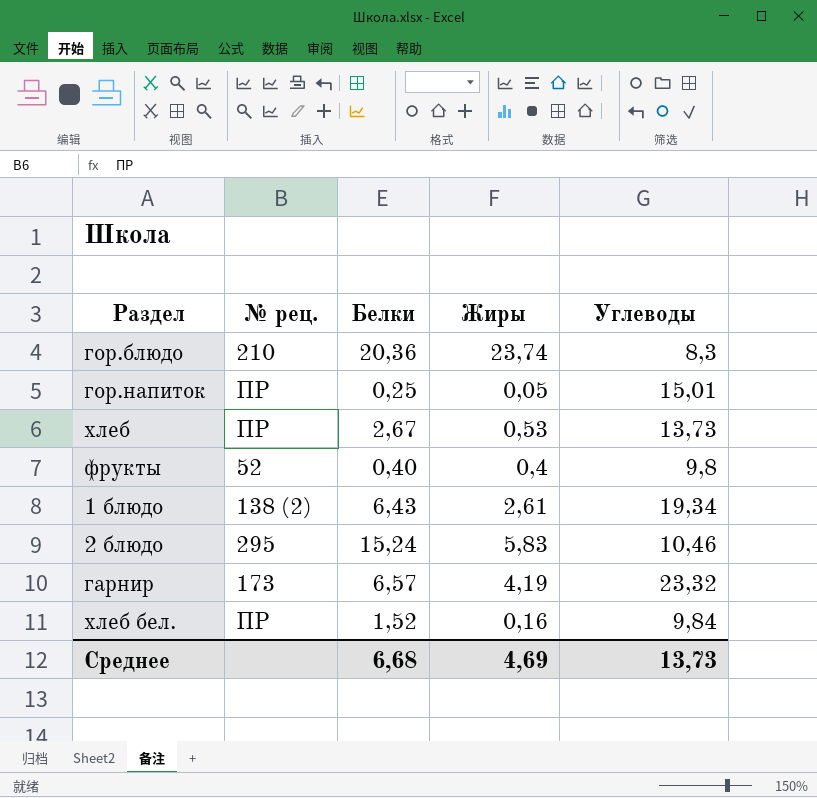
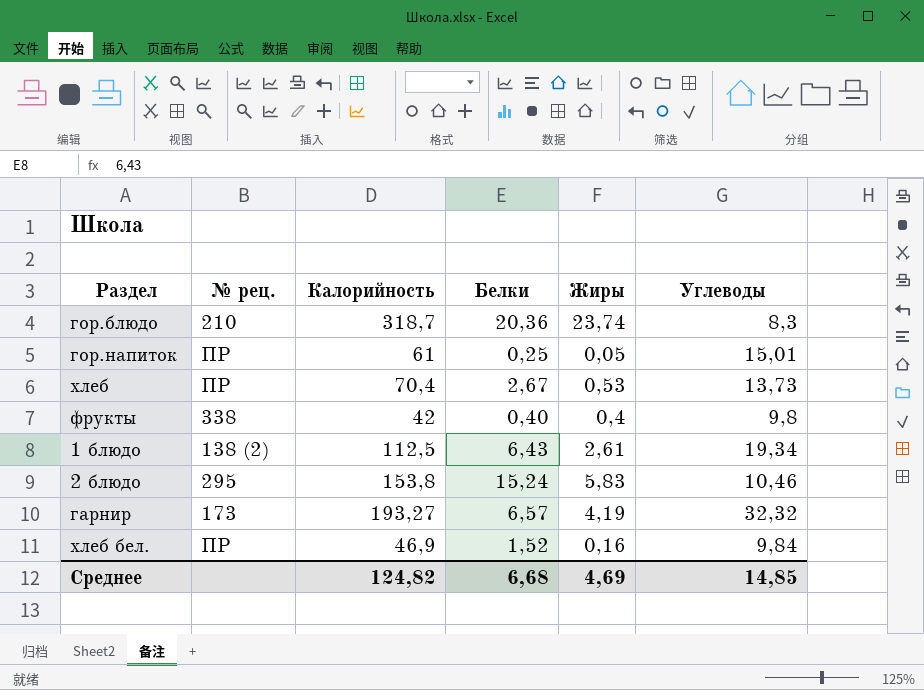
column Калорийность | position: none -> 3
фрукты | № рец.: 52 -> 338
гарнир | Углеводы: 23,32 -> 32,32
Среднее | Углеводы: 13,73 -> 14,85

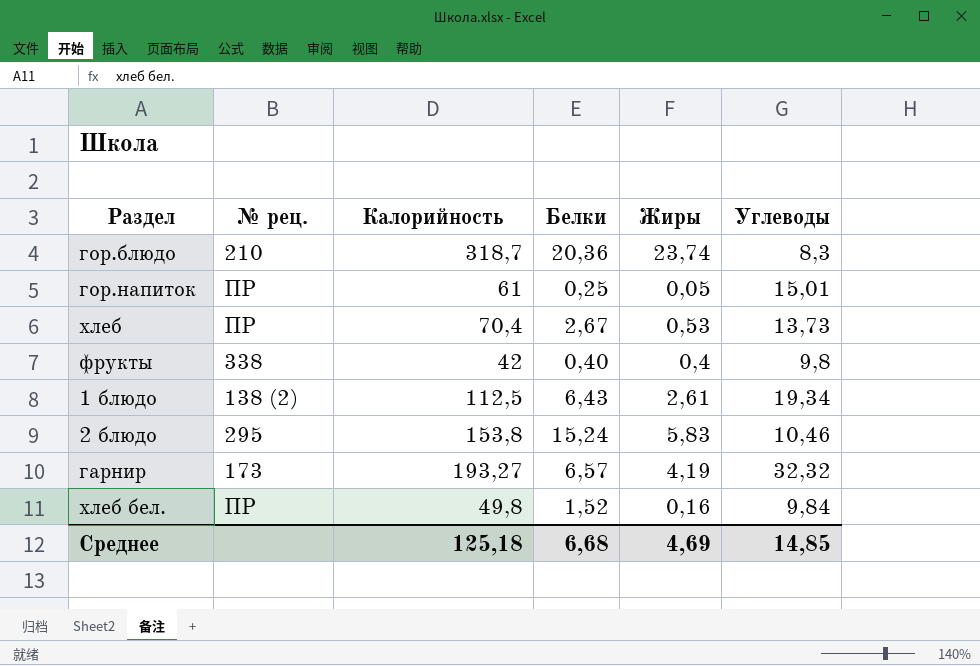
хлеб бел. | Калорийность: 46,9 -> 49,8
Среднее | Калорийность: 124,82 -> 125,18

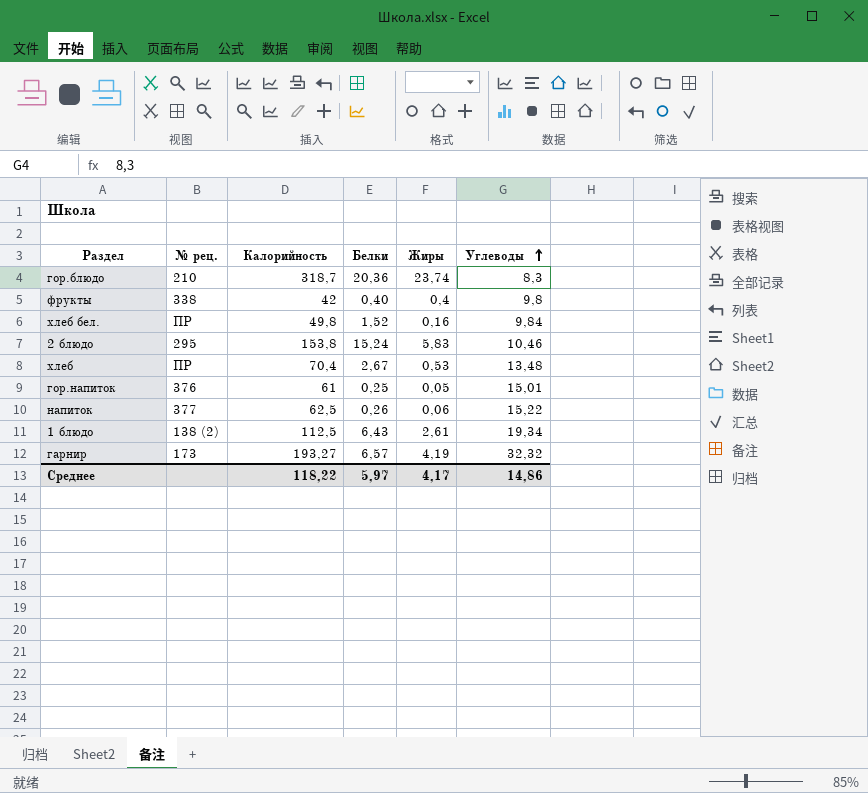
row order: none -> Углеводы ascending
хлеб | Углеводы: 13,73 -> 13,48
гор.напиток | № рец.: ПР -> 376
row напиток: none -> 377 | 62,5 | 0,26 | 0,06 | 15,22
Среднее | Калорийность: 125,18 -> 118,22
Среднее | Белки: 6,68 -> 5,97
Среднее | Жиры: 4,69 -> 4,17
Среднее | Углеводы: 14,85 -> 14,86

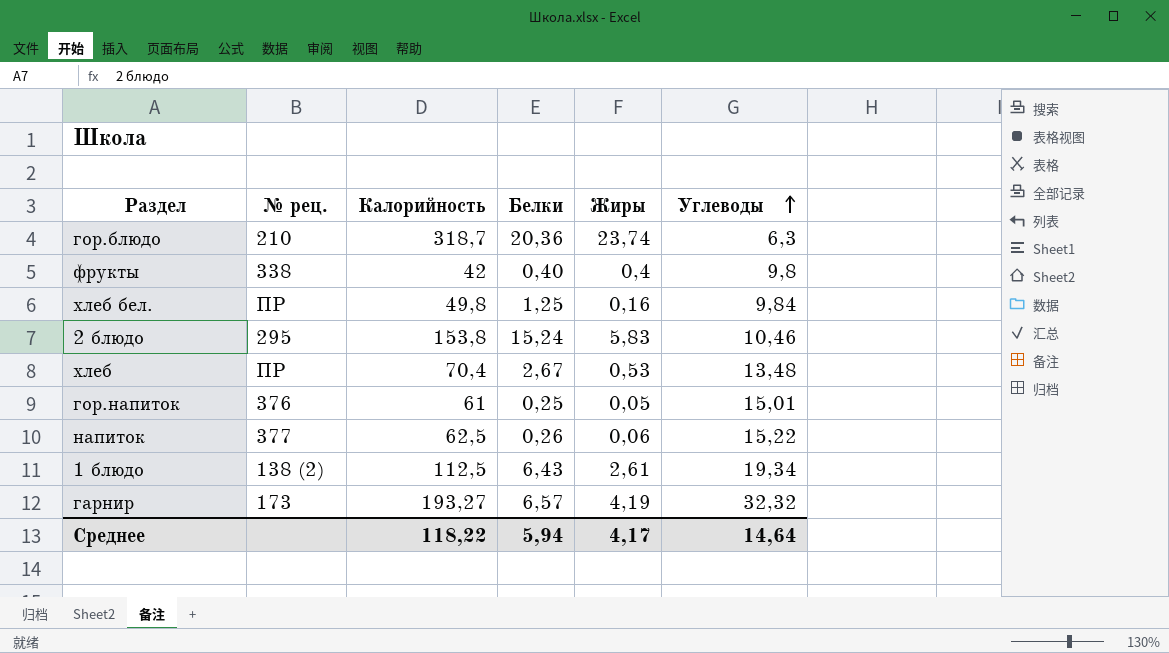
гор.блюдо | Углеводы: 8,3 -> 6,3
хлеб бел. | Белки: 1,52 -> 1,25
Среднее | Белки: 5,97 -> 5,94
Среднее | Углеводы: 14,86 -> 14,64

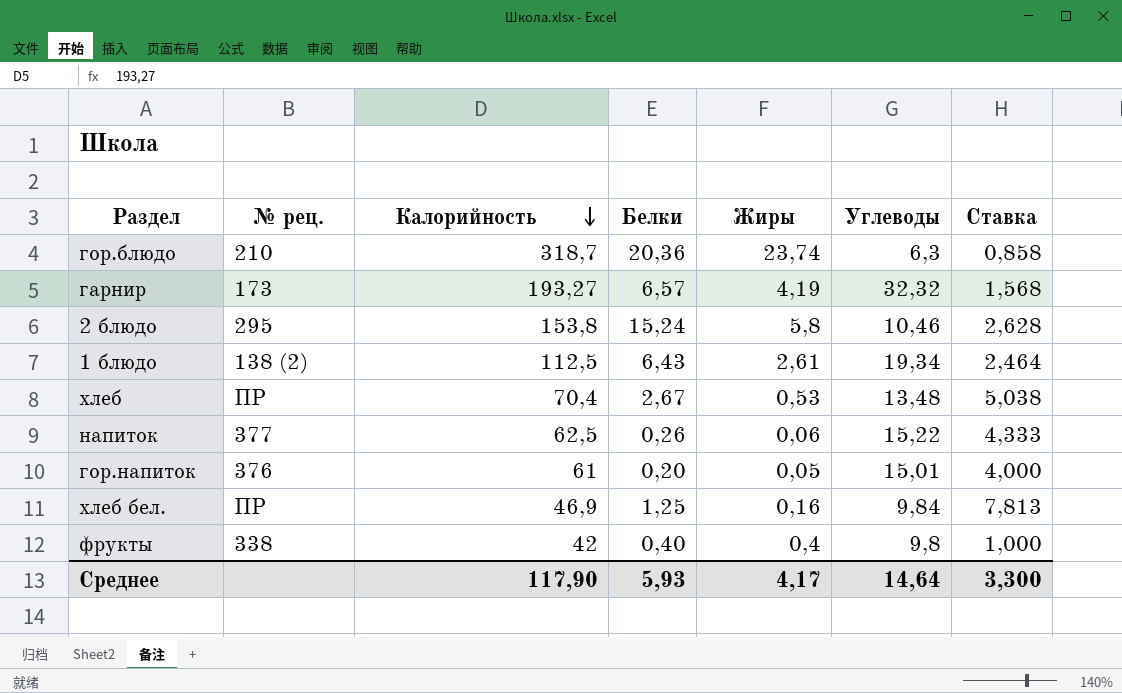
row order: Углеводы ascending -> Калорийность descending
column Ставка | formula: none -> [Белки] / [Жиры]
2 блюдо | Жиры: 5,83 -> 5,8
гор.напиток | Белки: 0,25 -> 0,20
хлеб бел. | Калорийность: 49,8 -> 46,9
Среднее | Калорийность: 118,22 -> 117,90
Среднее | Белки: 5,94 -> 5,93

